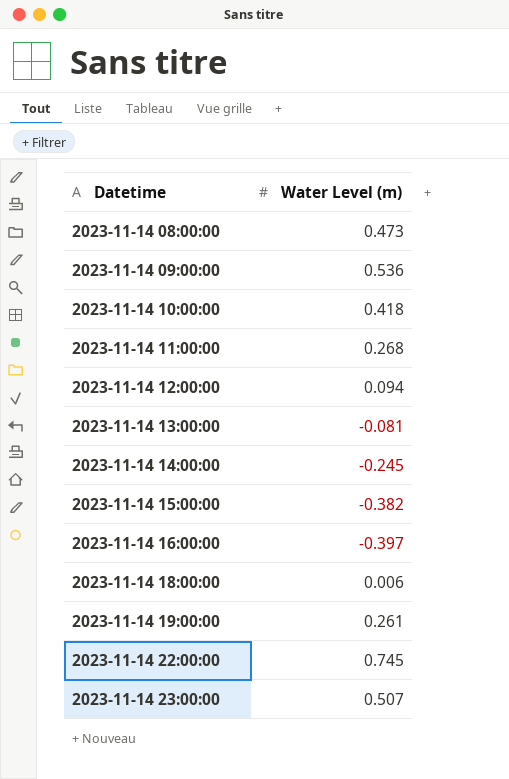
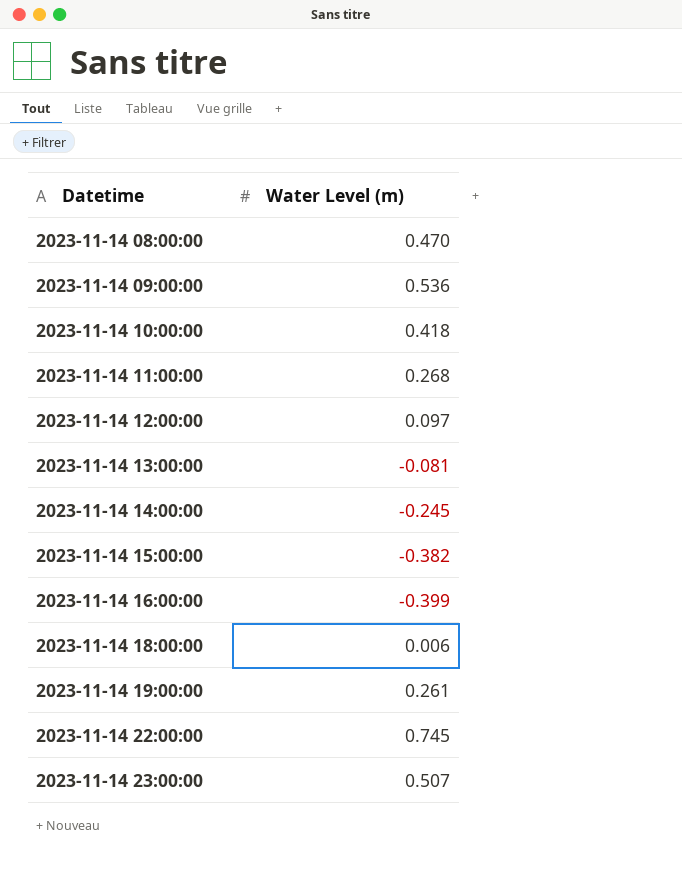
2023-11-14 08:00:00 | Water Level (m): 0.473 -> 0.470
2023-11-14 12:00:00 | Water Level (m): 0.094 -> 0.097
2023-11-14 16:00:00 | Water Level (m): -0.397 -> -0.399

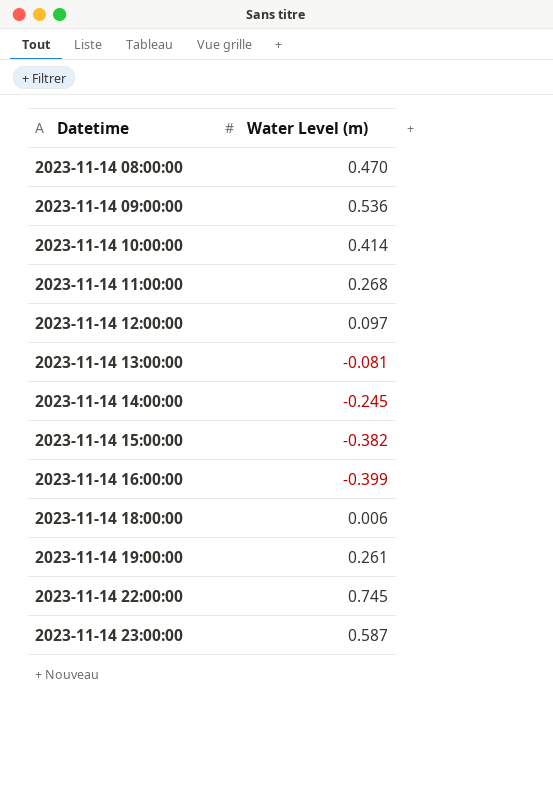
2023-11-14 10:00:00 | Water Level (m): 0.418 -> 0.414
2023-11-14 23:00:00 | Water Level (m): 0.507 -> 0.587

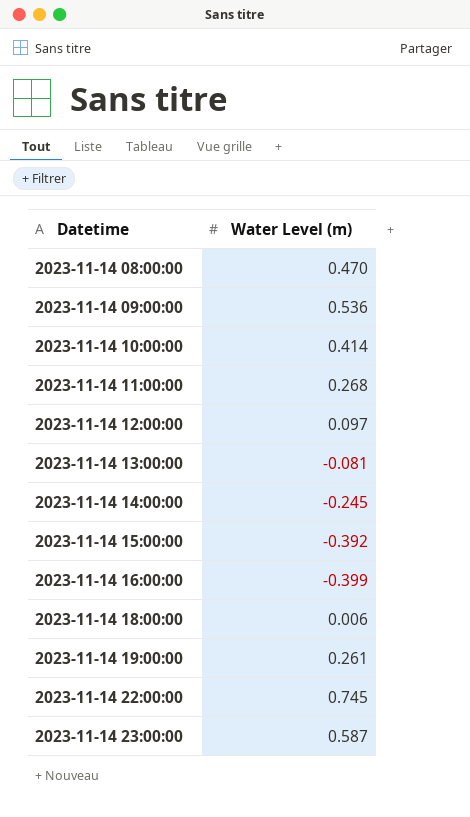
2023-11-14 15:00:00 | Water Level (m): -0.382 -> -0.392

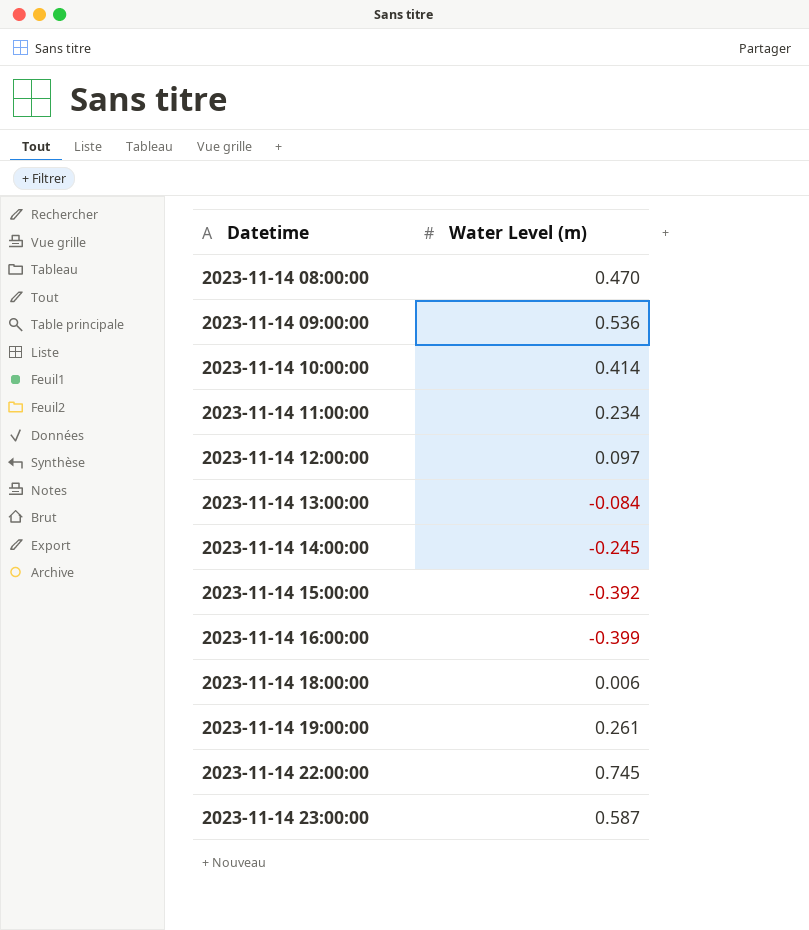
2023-11-14 11:00:00 | Water Level (m): 0.268 -> 0.234
2023-11-14 13:00:00 | Water Level (m): -0.081 -> -0.084

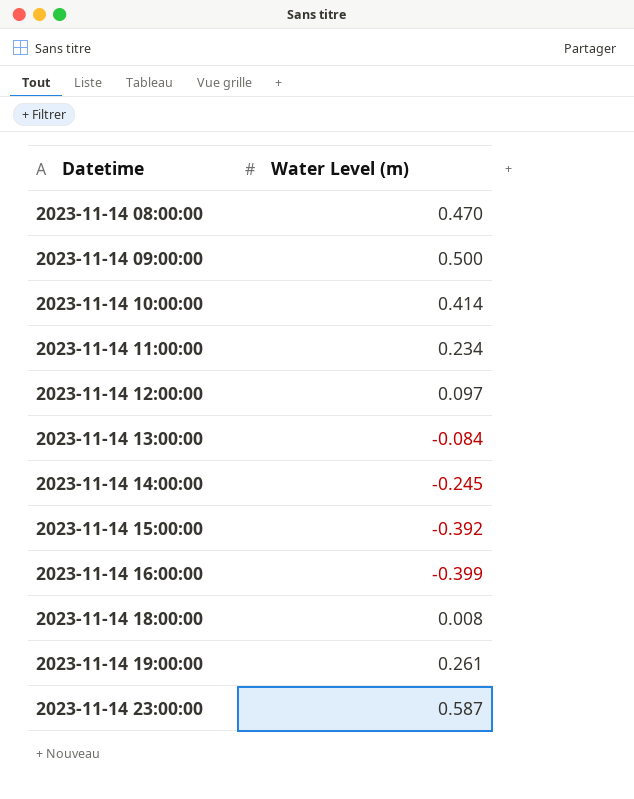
row 2023-11-14 22:00:00: 0.745 -> none
2023-11-14 09:00:00 | Water Level (m): 0.536 -> 0.500
2023-11-14 18:00:00 | Water Level (m): 0.006 -> 0.008

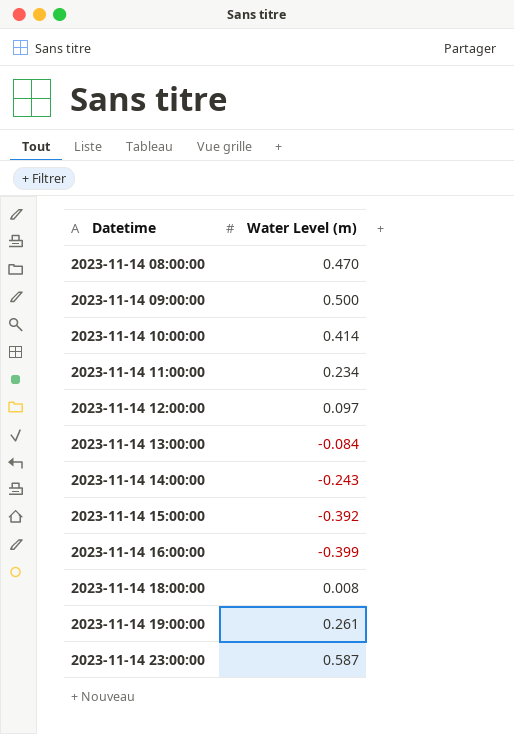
2023-11-14 14:00:00 | Water Level (m): -0.245 -> -0.243

